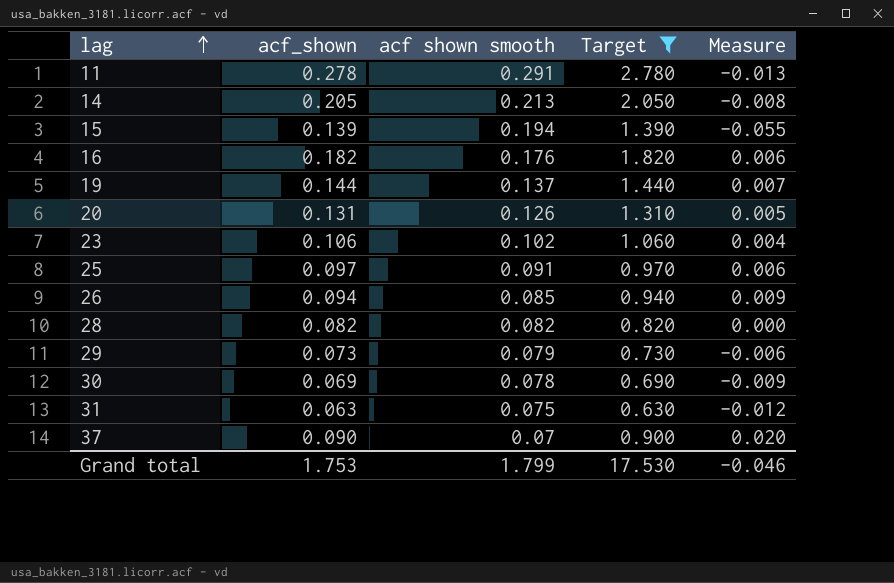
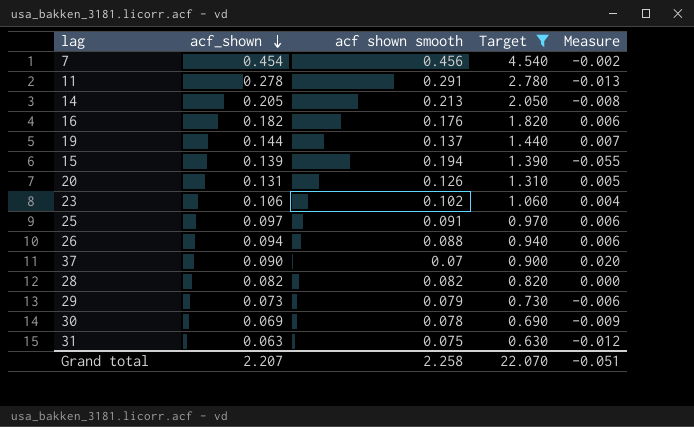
row order: lag ascending -> acf_shown descending
row 7: none -> 0.454 | 0.456 | 4.540 | -0.002
26 | acf shown smooth: 0.085 -> 0.088
26 | Measure: 0.009 -> 0.006
Grand total | acf_shown: 1.753 -> 2.207
Grand total | acf shown smooth: 1.799 -> 2.258
Grand total | Target: 17.530 -> 22.070
Grand total | Measure: -0.046 -> -0.051

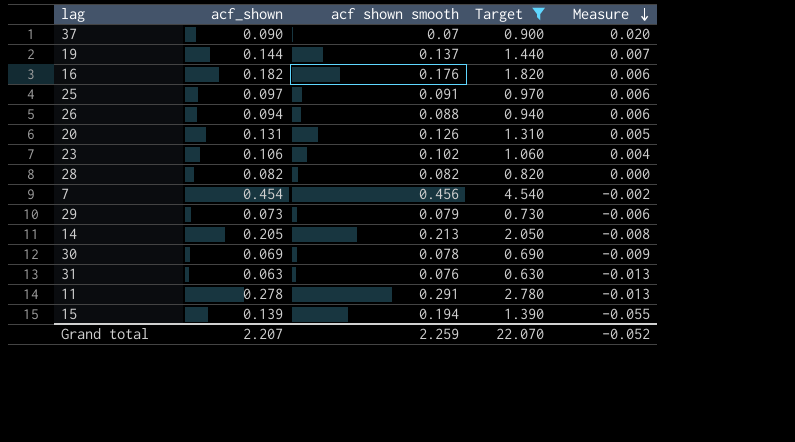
row order: acf_shown descending -> Measure descending
31 | acf shown smooth: 0.075 -> 0.076
31 | Measure: -0.012 -> -0.013
Grand total | acf shown smooth: 2.258 -> 2.259
Grand total | Measure: -0.051 -> -0.052

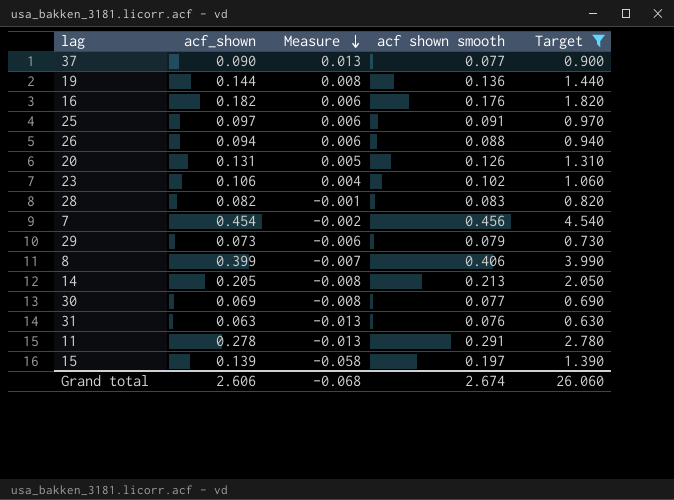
column Measure | position: 5 -> 3
37 | Measure: 0.020 -> 0.013
37 | acf shown smooth: 0.07 -> 0.077
19 | Measure: 0.007 -> 0.008
19 | acf shown smooth: 0.137 -> 0.136
28 | Measure: 0.000 -> -0.001
28 | acf shown smooth: 0.082 -> 0.083
row 8: none -> 0.399 | -0.007 | 0.406 | 3.990
30 | Measure: -0.009 -> -0.008
30 | acf shown smooth: 0.078 -> 0.077
15 | Measure: -0.055 -> -0.058
15 | acf shown smooth: 0.194 -> 0.197
Grand total | acf_shown: 2.207 -> 2.606
Grand total | Measure: -0.052 -> -0.068
Grand total | acf shown smooth: 2.259 -> 2.674
Grand total | Target: 22.070 -> 26.060

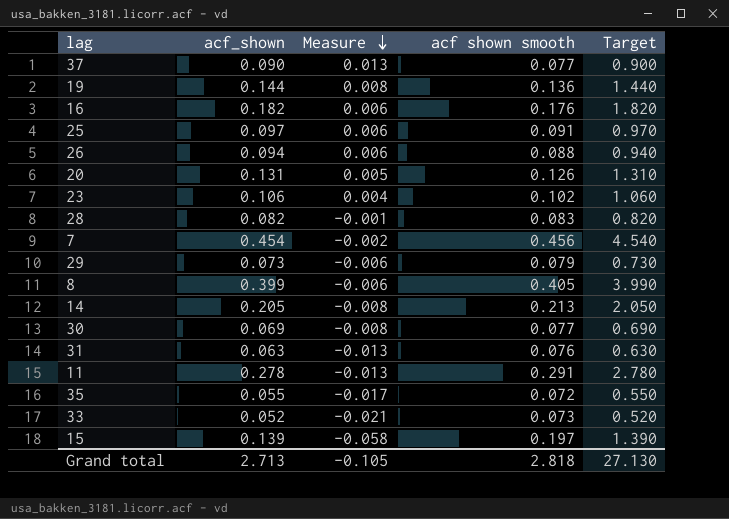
filter: Target >= 0.630 -> none
8 | Measure: -0.007 -> -0.006
8 | acf shown smooth: 0.406 -> 0.405
Grand total | acf_shown: 2.606 -> 2.713
Grand total | Measure: -0.068 -> -0.105
Grand total | acf shown smooth: 2.674 -> 2.818
Grand total | Target: 26.060 -> 27.130

